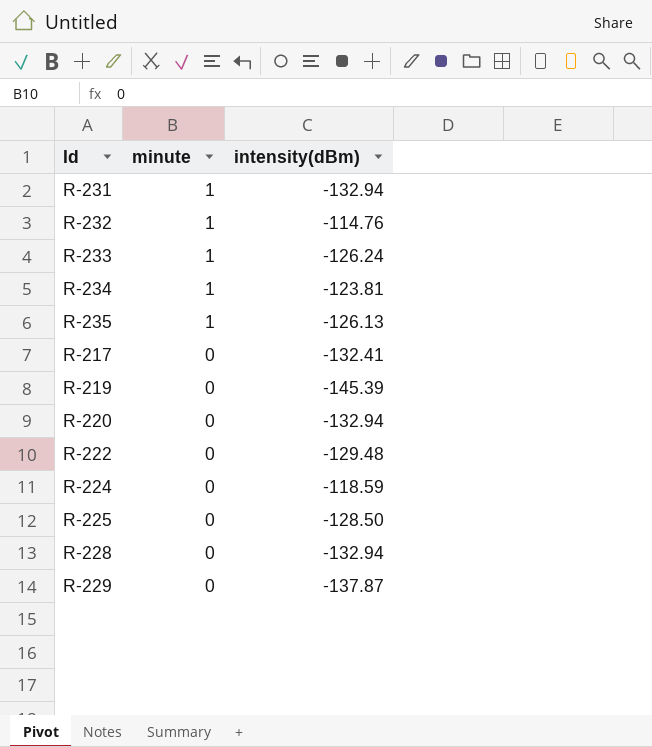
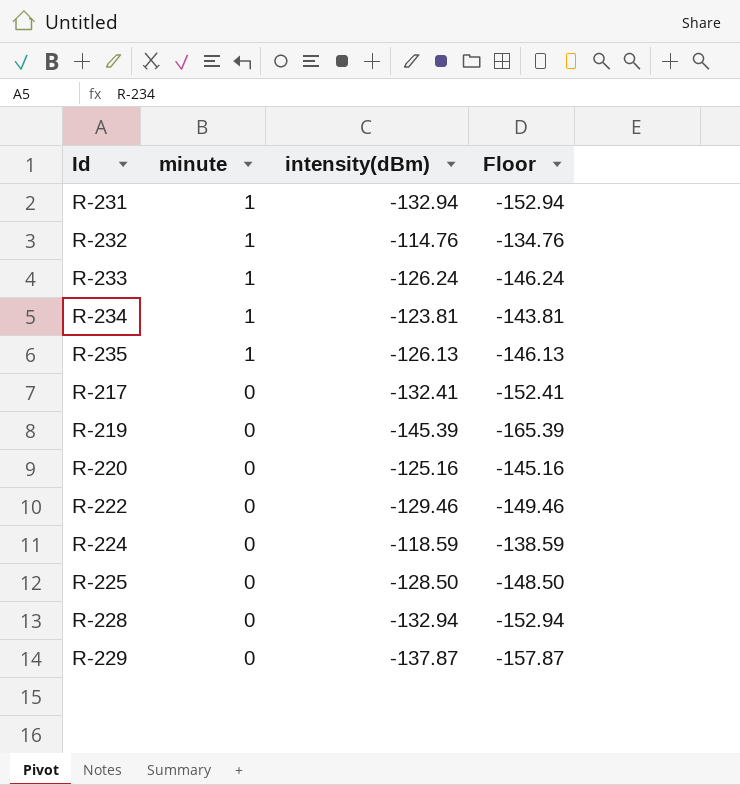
column Floor | formula: none -> [intensity(dBm)] - 20
R-220 | intensity(dBm): -132.94 -> -125.16
R-222 | intensity(dBm): -129.48 -> -129.46

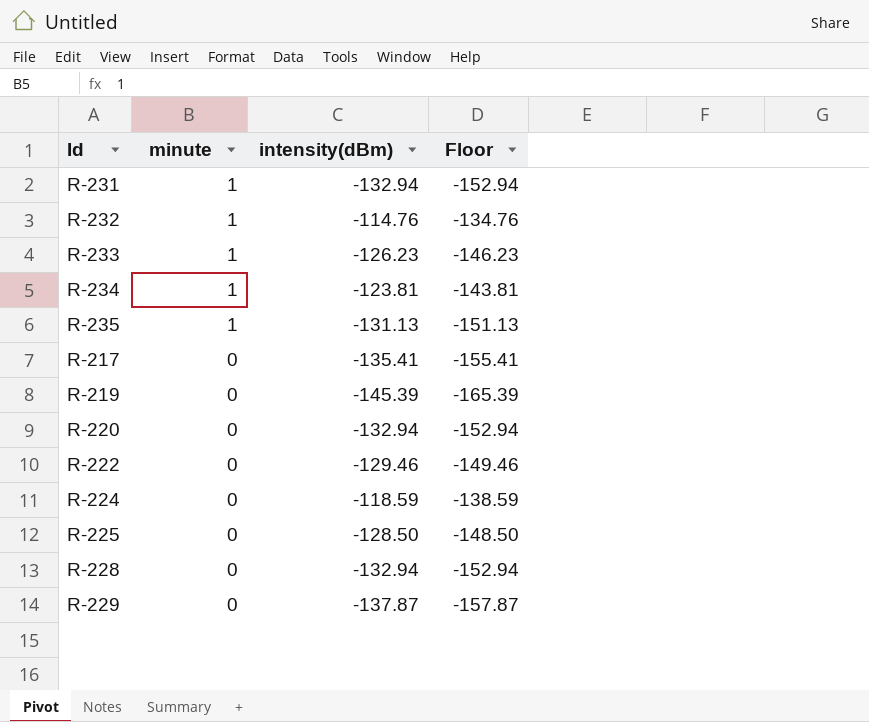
R-233 | intensity(dBm): -126.24 -> -126.23
R-233 | Floor: -146.24 -> -146.23
R-235 | intensity(dBm): -126.13 -> -131.13
R-235 | Floor: -146.13 -> -151.13
R-217 | intensity(dBm): -132.41 -> -135.41
R-217 | Floor: -152.41 -> -155.41
R-220 | intensity(dBm): -125.16 -> -132.94
R-220 | Floor: -145.16 -> -152.94

